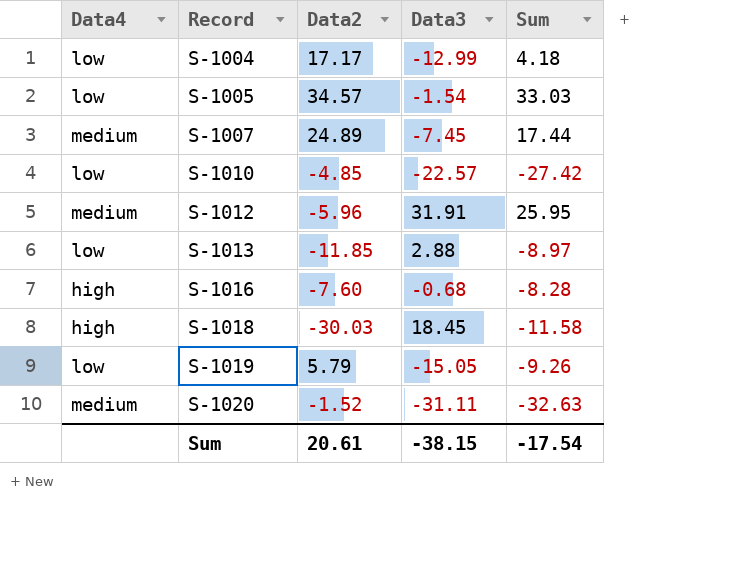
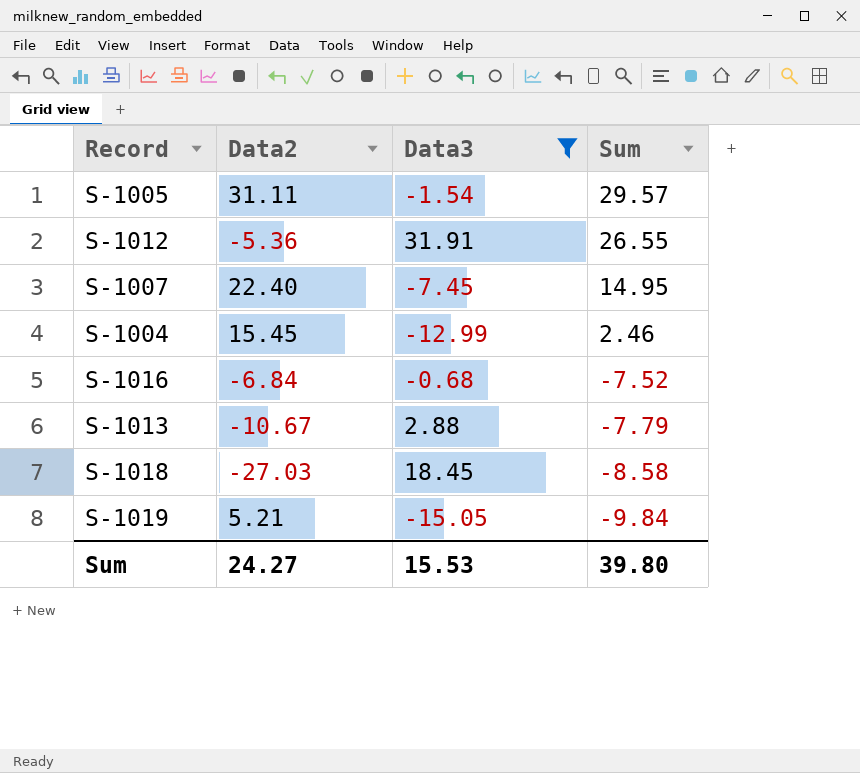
filter: none -> Data3 >= -15.05
row order: Record ascending -> Sum descending
column Data4 | position: 1 -> none
S-1005 | Data2: 34.57 -> 31.11
S-1005 | Sum: 33.03 -> 29.57
S-1012 | Data2: -5.96 -> -5.36
S-1012 | Sum: 25.95 -> 26.55
S-1007 | Data2: 24.89 -> 22.40
S-1007 | Sum: 17.44 -> 14.95
S-1004 | Data2: 17.17 -> 15.45
S-1004 | Sum: 4.18 -> 2.46
S-1016 | Data2: -7.60 -> -6.84
S-1016 | Sum: -8.28 -> -7.52
S-1013 | Data2: -11.85 -> -10.67
S-1013 | Sum: -8.97 -> -7.79
S-1018 | Data2: -30.03 -> -27.03
S-1018 | Sum: -11.58 -> -8.58
S-1019 | Data2: 5.79 -> 5.21
S-1019 | Sum: -9.26 -> -9.84
Sum | Data2: 20.61 -> 24.27
Sum | Data3: -38.15 -> 15.53
Sum | Sum: -17.54 -> 39.80

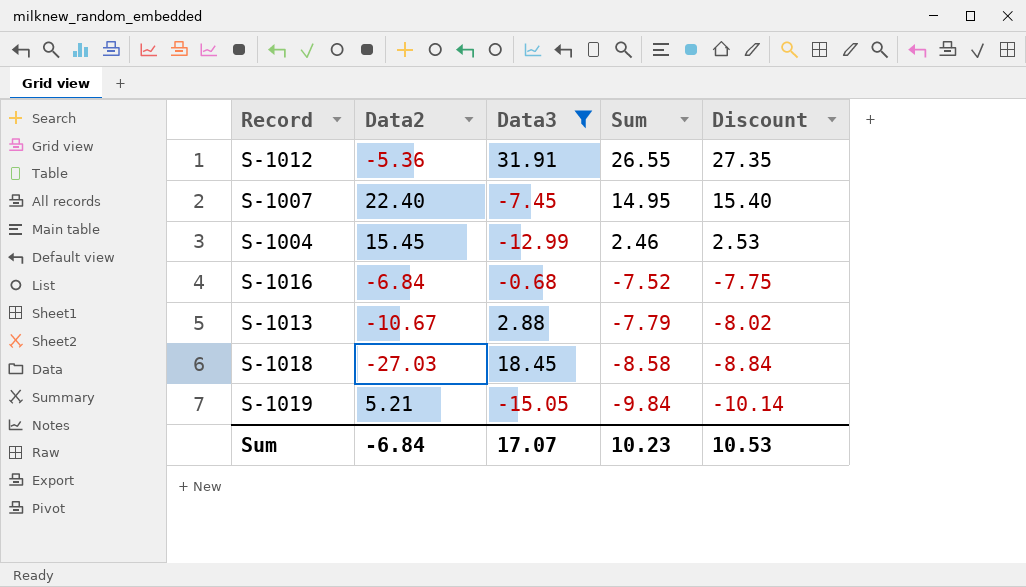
column Discount | formula: none -> [Sum] * 1.03
row S-1005: 31.11 | -1.54 | 29.57 -> none
Sum | Data2: 24.27 -> -6.84
Sum | Data3: 15.53 -> 17.07
Sum | Sum: 39.80 -> 10.23

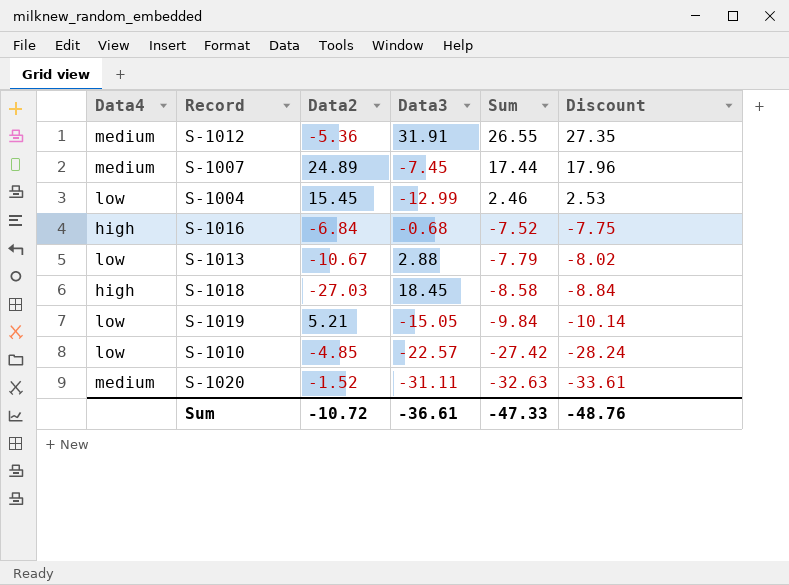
filter: Data3 >= -15.05 -> none
column Data4 | position: none -> 1
S-1007 | Data2: 22.40 -> 24.89
S-1007 | Sum: 14.95 -> 17.44
S-1007 | Discount: 15.40 -> 17.96
Sum | Data2: -6.84 -> -10.72
Sum | Data3: 17.07 -> -36.61
Sum | Sum: 10.23 -> -47.33
Sum | Discount: 10.53 -> -48.76

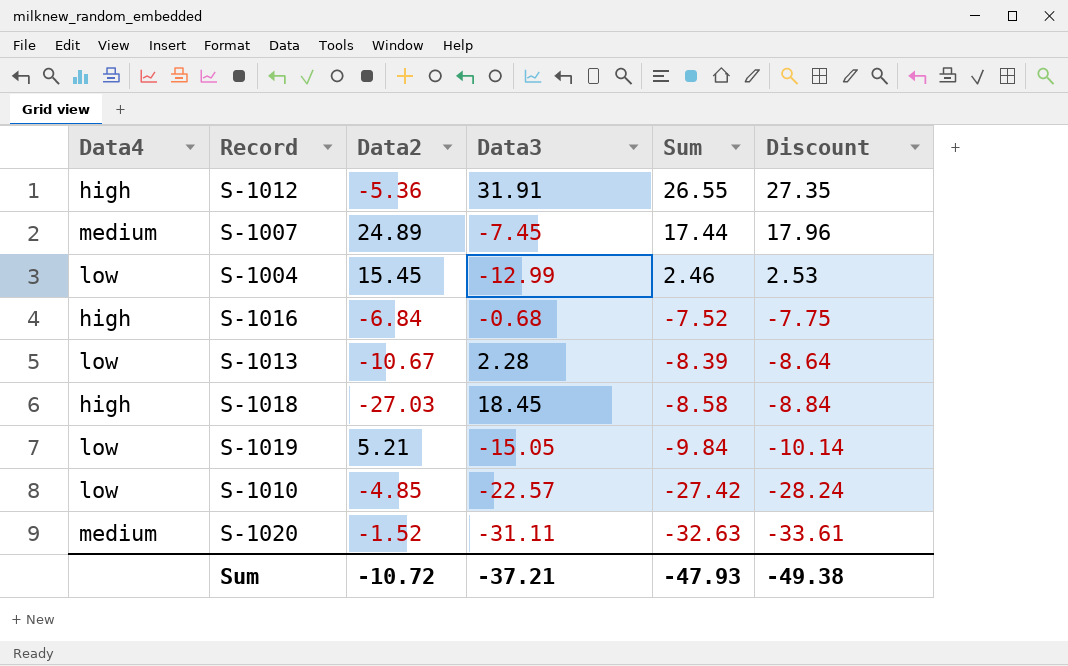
S-1012 | Data4: medium -> high
S-1013 | Data3: 2.88 -> 2.28
S-1013 | Sum: -7.79 -> -8.39
S-1013 | Discount: -8.02 -> -8.64
Sum | Data3: -36.61 -> -37.21
Sum | Sum: -47.33 -> -47.93
Sum | Discount: -48.76 -> -49.38

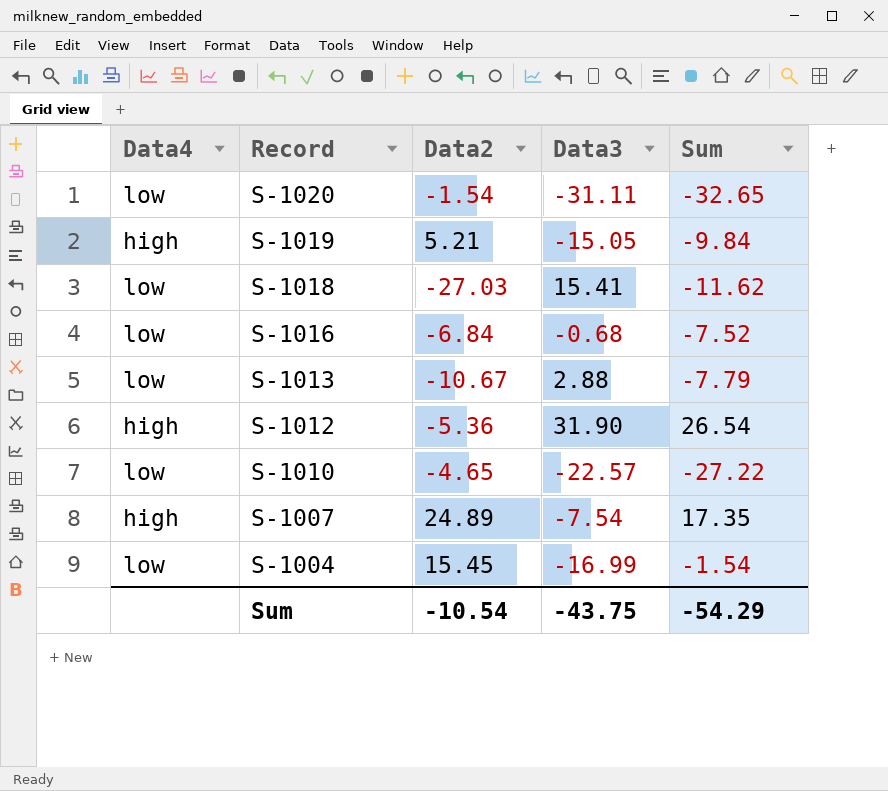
row order: Sum descending -> Record descending
column Discount | formula: [Sum] * 1.03 -> none
S-1020 | Data4: medium -> low
S-1020 | Data2: -1.52 -> -1.54
S-1020 | Sum: -32.63 -> -32.65
S-1019 | Data4: low -> high
S-1018 | Data4: high -> low
S-1018 | Data3: 18.45 -> 15.41
S-1018 | Sum: -8.58 -> -11.62
S-1016 | Data4: high -> low
S-1013 | Data3: 2.28 -> 2.88
S-1013 | Sum: -8.39 -> -7.79
S-1012 | Data3: 31.91 -> 31.90
S-1012 | Sum: 26.55 -> 26.54
S-1010 | Data2: -4.85 -> -4.65
S-1010 | Sum: -27.42 -> -27.22
S-1007 | Data4: medium -> high
S-1007 | Data3: -7.45 -> -7.54
S-1007 | Sum: 17.44 -> 17.35
S-1004 | Data3: -12.99 -> -16.99
S-1004 | Sum: 2.46 -> -1.54
Sum | Data2: -10.72 -> -10.54
Sum | Data3: -37.21 -> -43.75
Sum | Sum: -47.93 -> -54.29

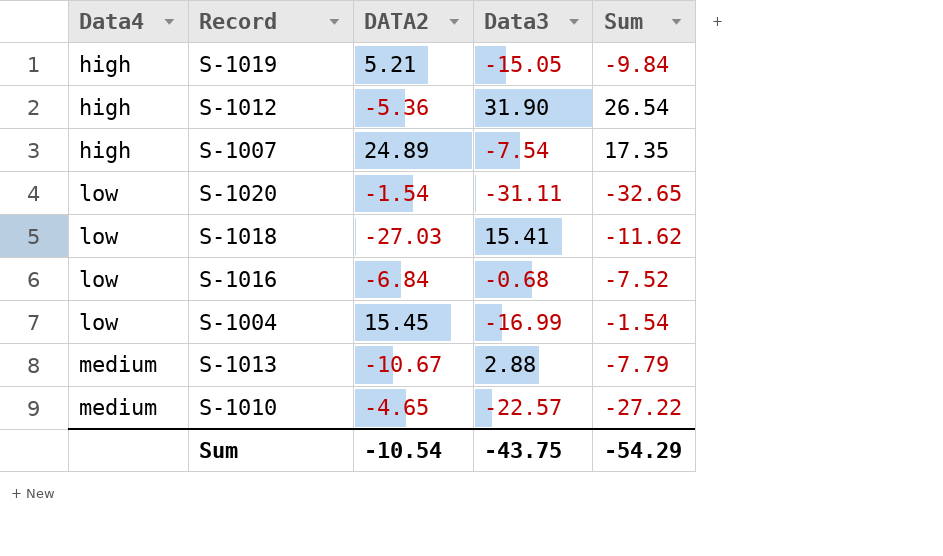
row order: Record descending -> Data4 ascending
column name: Data2 -> DATA2
S-1013 | Data4: low -> medium
S-1010 | Data4: low -> medium

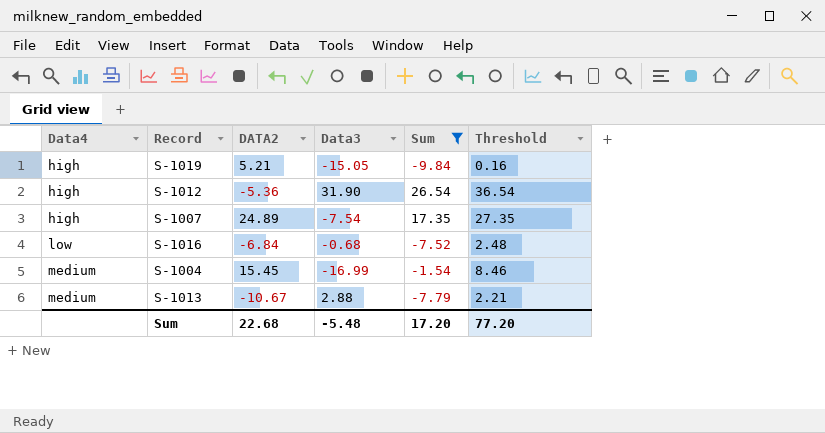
filter: none -> Sum >= -9.84
column Threshold | formula: none -> [Sum] + 10
S-1004 | Data4: low -> medium
Sum | DATA2: -10.54 -> 22.68
Sum | Data3: -43.75 -> -5.48
Sum | Sum: -54.29 -> 17.20

